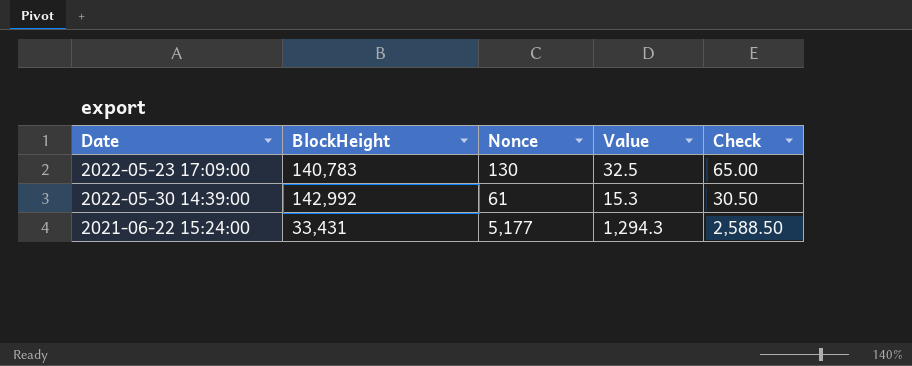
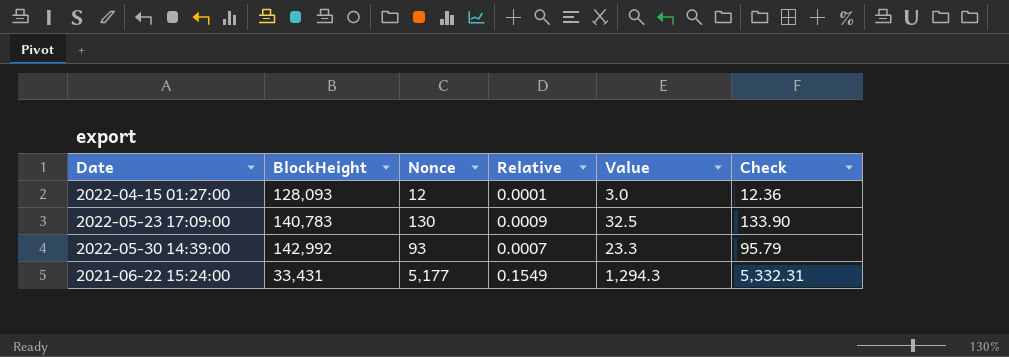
column Relative | formula: none -> [Nonce] / [BlockHeight]
column Check | formula: [Nonce] * 0.5 -> [Nonce] * 1.03
row 2022-04-15 01:27:00: none -> 128,093 | 12 | 0.0001 | 3.0 | 12.36
2022-05-30 14:39:00 | Nonce: 61 -> 93
2022-05-30 14:39:00 | Value: 15.3 -> 23.3

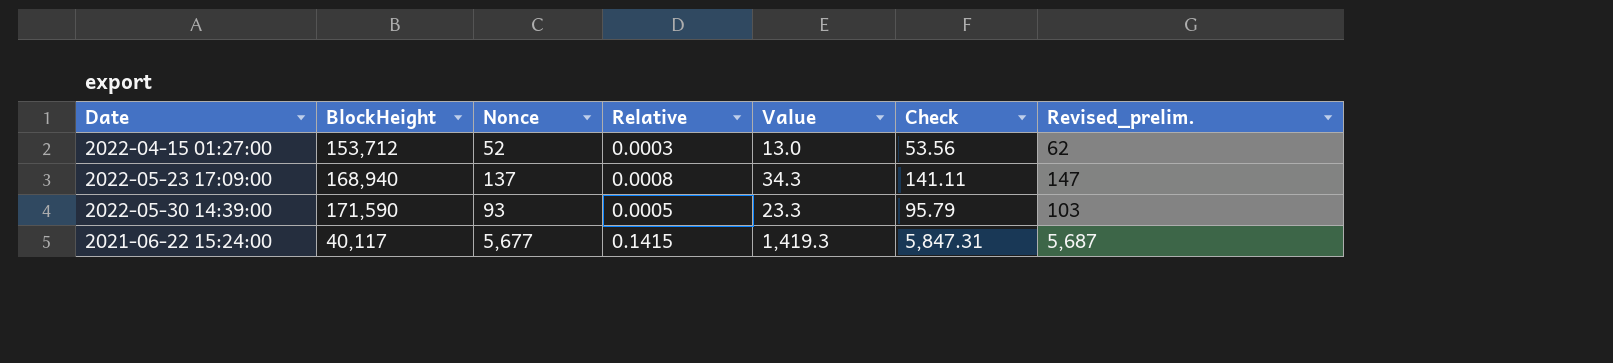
column Revised_prelim. | formula: none -> [Nonce] + 10
2022-04-15 01:27:00 | BlockHeight: 128,093 -> 153,712
2022-04-15 01:27:00 | Nonce: 12 -> 52
2022-04-15 01:27:00 | Relative: 0.0001 -> 0.0003
2022-04-15 01:27:00 | Value: 3.0 -> 13.0
2022-04-15 01:27:00 | Check: 12.36 -> 53.56
2022-05-23 17:09:00 | BlockHeight: 140,783 -> 168,940
2022-05-23 17:09:00 | Nonce: 130 -> 137
2022-05-23 17:09:00 | Relative: 0.0009 -> 0.0008
2022-05-23 17:09:00 | Value: 32.5 -> 34.3
2022-05-23 17:09:00 | Check: 133.90 -> 141.11
2022-05-30 14:39:00 | BlockHeight: 142,992 -> 171,590
2022-05-30 14:39:00 | Relative: 0.0007 -> 0.0005
2021-06-22 15:24:00 | BlockHeight: 33,431 -> 40,117
2021-06-22 15:24:00 | Nonce: 5,177 -> 5,677
2021-06-22 15:24:00 | Relative: 0.1549 -> 0.1415
2021-06-22 15:24:00 | Value: 1,294.3 -> 1,419.3
2021-06-22 15:24:00 | Check: 5,332.31 -> 5,847.31

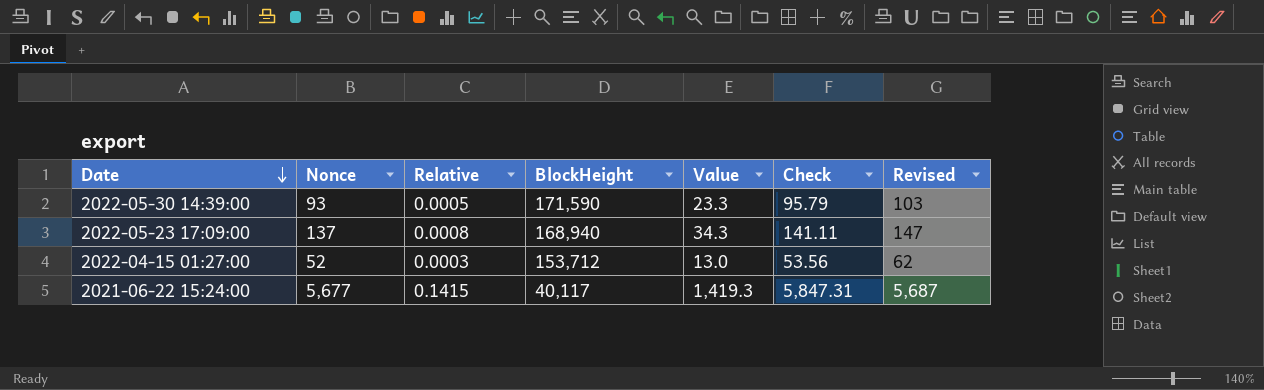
row order: none -> Date descending
column BlockHeight | position: 2 -> 4
column name: Revised_prelim. -> Revised

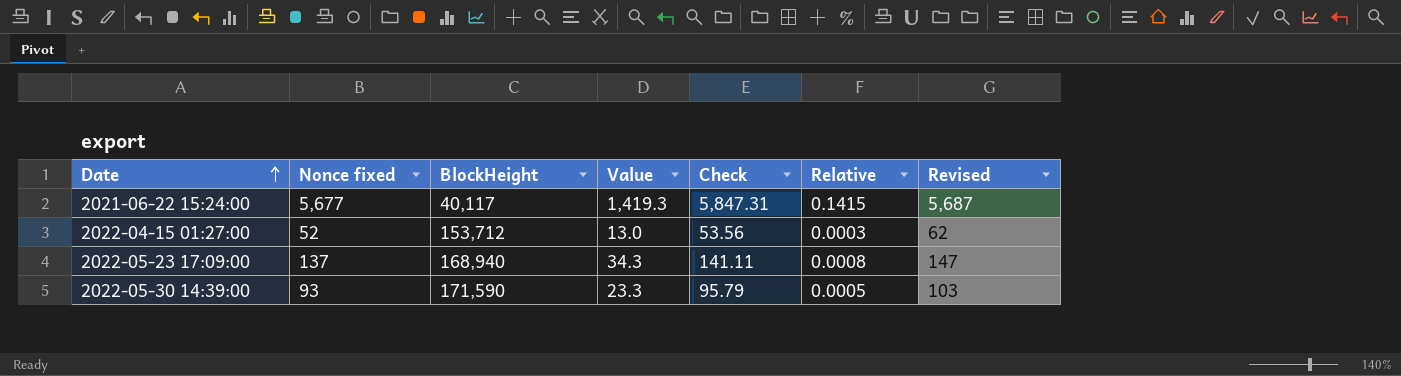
row order: Date descending -> Date ascending
column name: Nonce -> Nonce fixed
column Relative | position: 3 -> 6

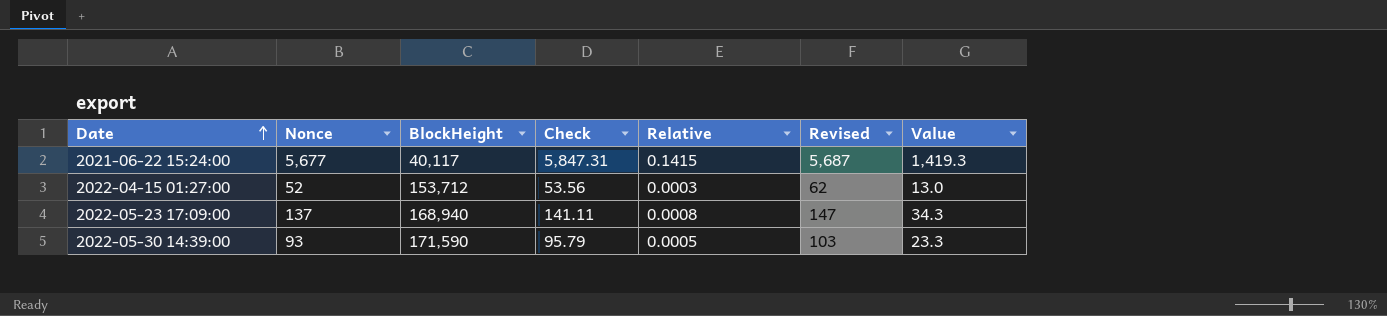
column name: Nonce fixed -> Nonce
column Value | position: 4 -> 7

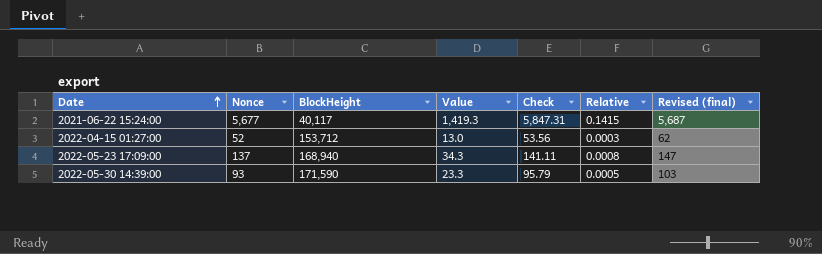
column Value | position: 7 -> 4
column name: Revised -> Revised (final)

